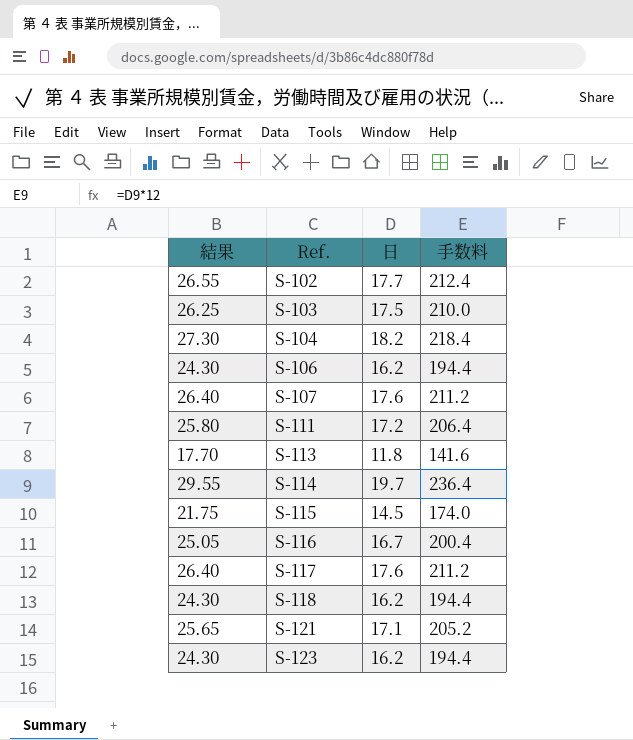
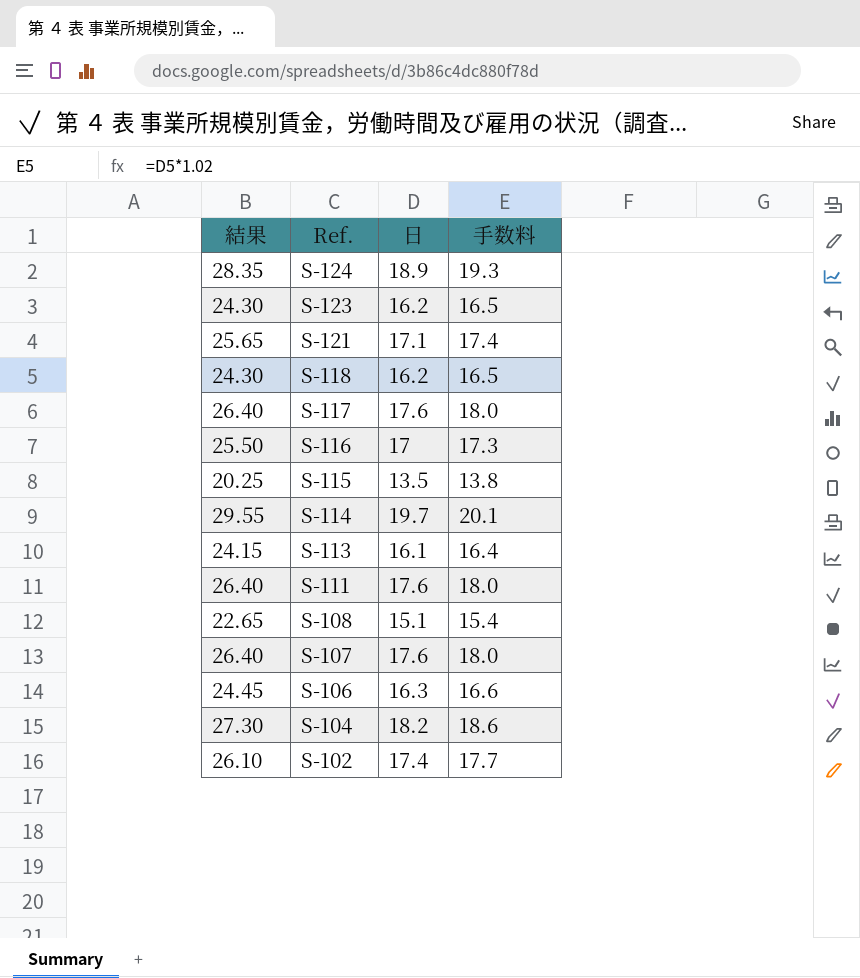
row order: Ref. ascending -> Ref. descending
column 手数料 | formula: [日] * 12 -> [日] * 1.02
row S-103: 26.25 | 17.5 | 210.0 -> none
row S-124: none -> 28.35 | 18.9 | 19.3
S-116 | 結果: 25.05 -> 25.50
S-116 | 日: 16.7 -> 17
S-115 | 結果: 21.75 -> 20.25
S-115 | 日: 14.5 -> 13.5
S-113 | 結果: 17.70 -> 24.15
S-113 | 日: 11.8 -> 16.1
S-111 | 結果: 25.80 -> 26.40
S-111 | 日: 17.2 -> 17.6
row S-108: none -> 22.65 | 15.1 | 15.4
S-106 | 結果: 24.30 -> 24.45
S-106 | 日: 16.2 -> 16.3
S-102 | 結果: 26.55 -> 26.10
S-102 | 日: 17.7 -> 17.4

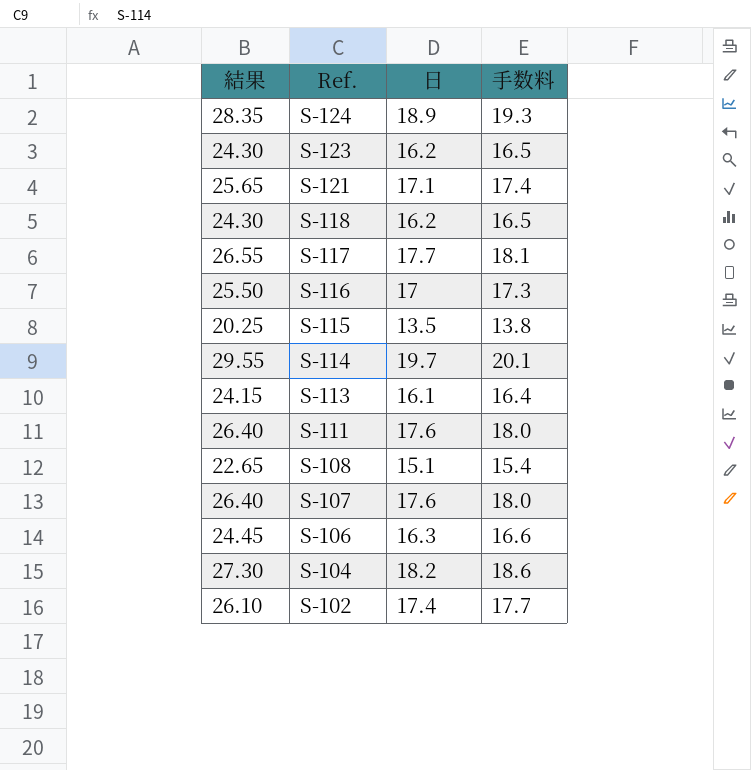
S-117 | 結果: 26.40 -> 26.55
S-117 | 日: 17.6 -> 17.7
S-117 | 手数料: 18.0 -> 18.1

